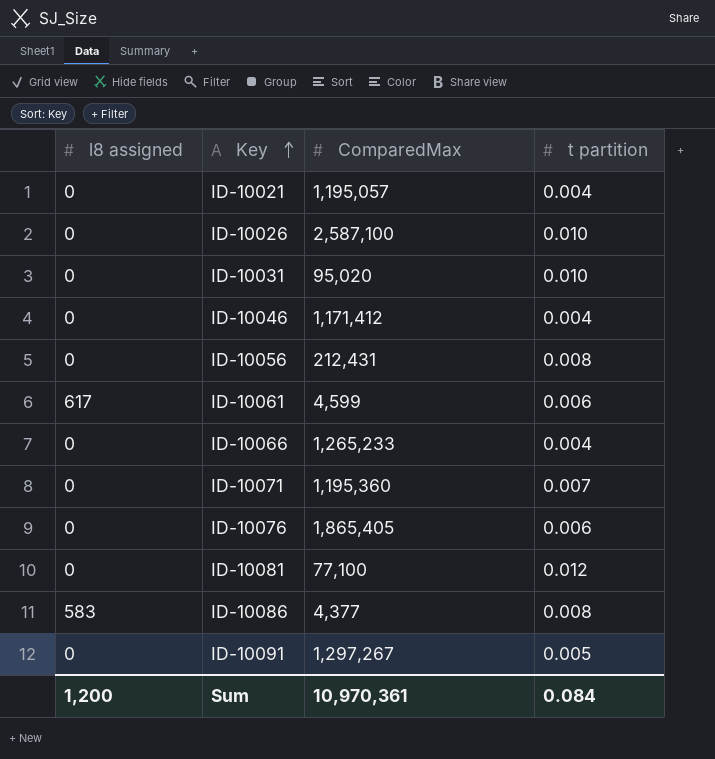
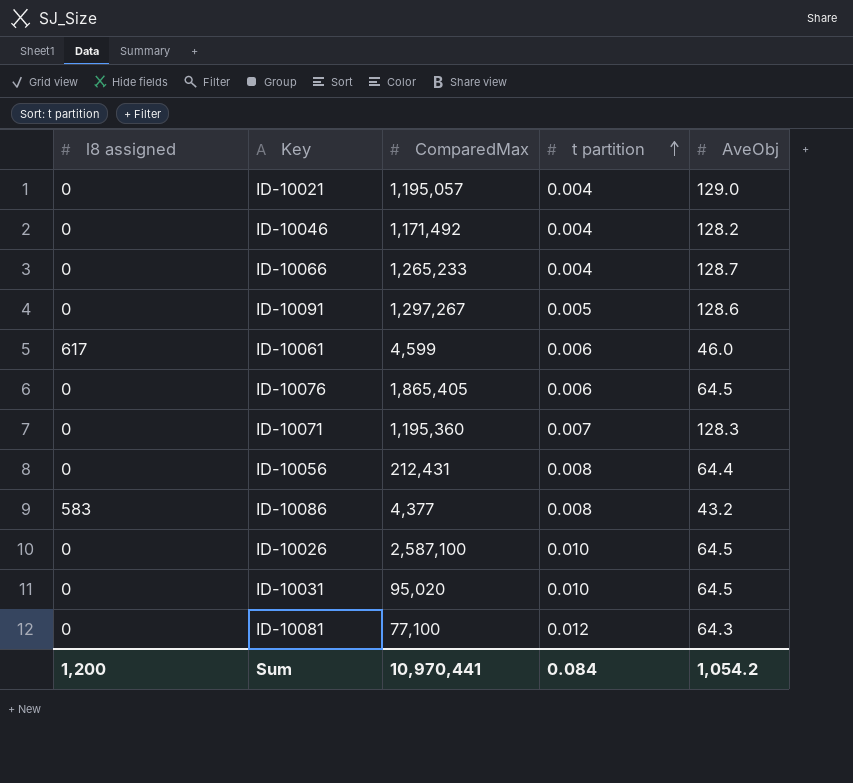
row order: Key ascending -> t partition ascending
column AveObj | position: none -> 5
ID-10046 | ComparedMax: 1,171,412 -> 1,171,492
Sum | ComparedMax: 10,970,361 -> 10,970,441

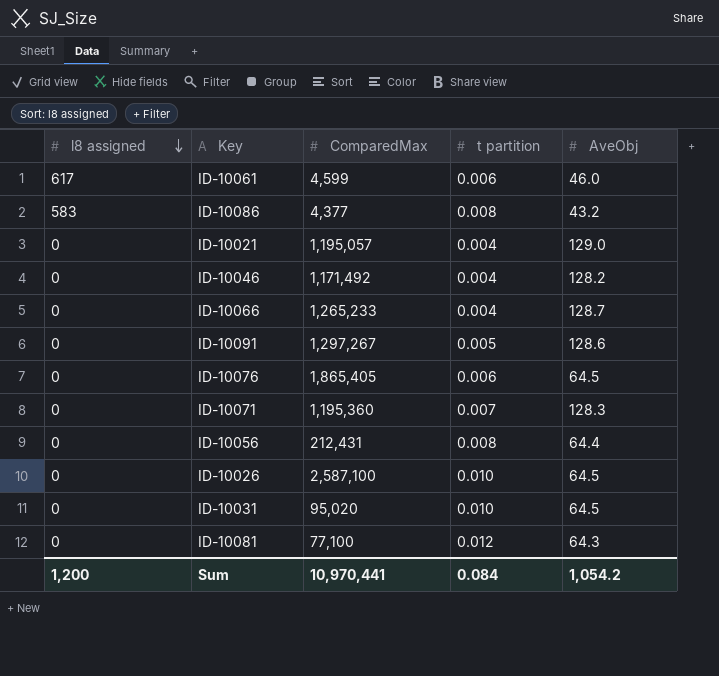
row order: t partition ascending -> l8 assigned descending

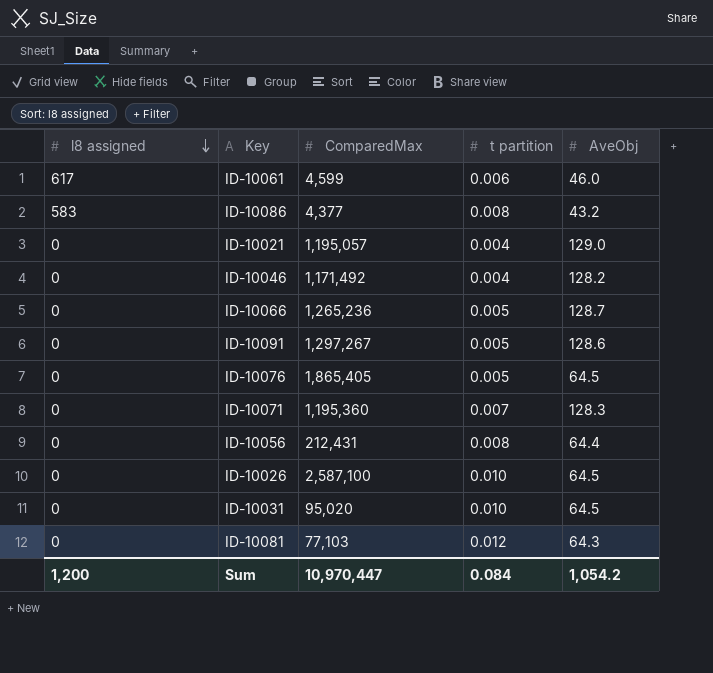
ID-10066 | ComparedMax: 1,265,233 -> 1,265,236
ID-10066 | t partition: 0.004 -> 0.005
ID-10076 | t partition: 0.006 -> 0.005
ID-10081 | ComparedMax: 77,100 -> 77,103
Sum | ComparedMax: 10,970,441 -> 10,970,447

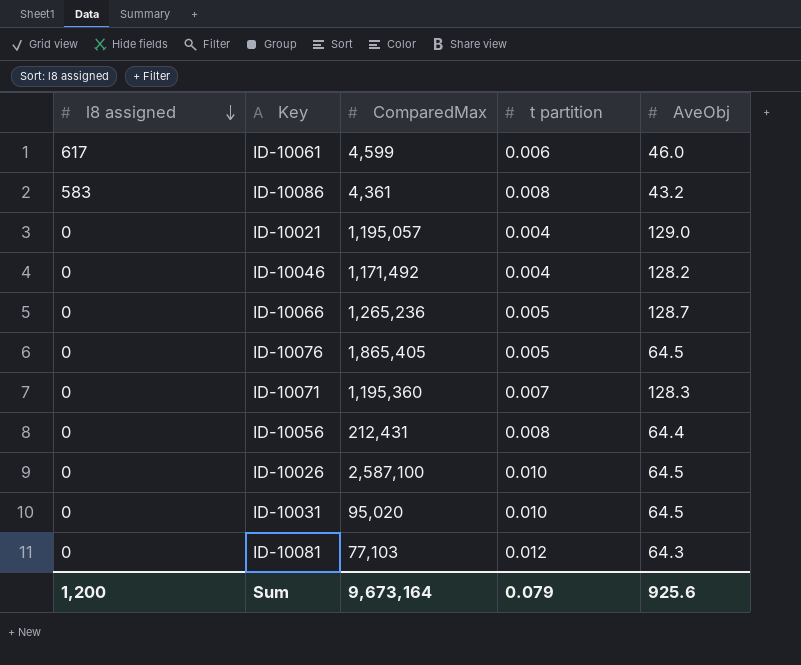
row ID-10091: 0 | 1,297,267 | 0.005 | 128.6 -> none
ID-10086 | ComparedMax: 4,377 -> 4,361
Sum | ComparedMax: 10,970,447 -> 9,673,164
Sum | t partition: 0.084 -> 0.079
Sum | AveObj: 1,054.2 -> 925.6

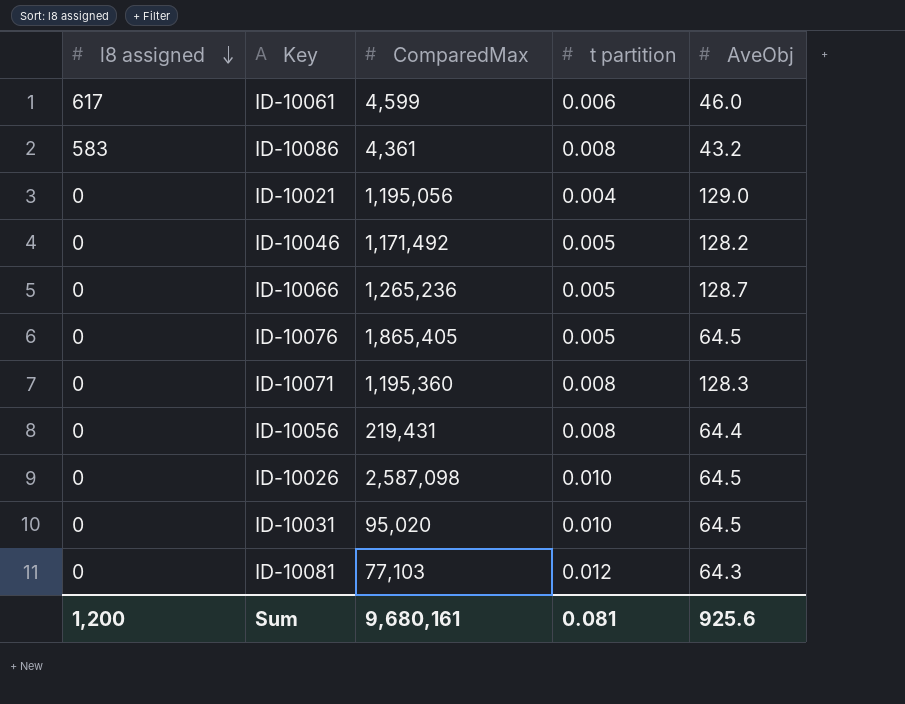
ID-10021 | ComparedMax: 1,195,057 -> 1,195,056
ID-10046 | t partition: 0.004 -> 0.005
ID-10071 | t partition: 0.007 -> 0.008
ID-10056 | ComparedMax: 212,431 -> 219,431
ID-10026 | ComparedMax: 2,587,100 -> 2,587,098
Sum | ComparedMax: 9,673,164 -> 9,680,161
Sum | t partition: 0.079 -> 0.081

